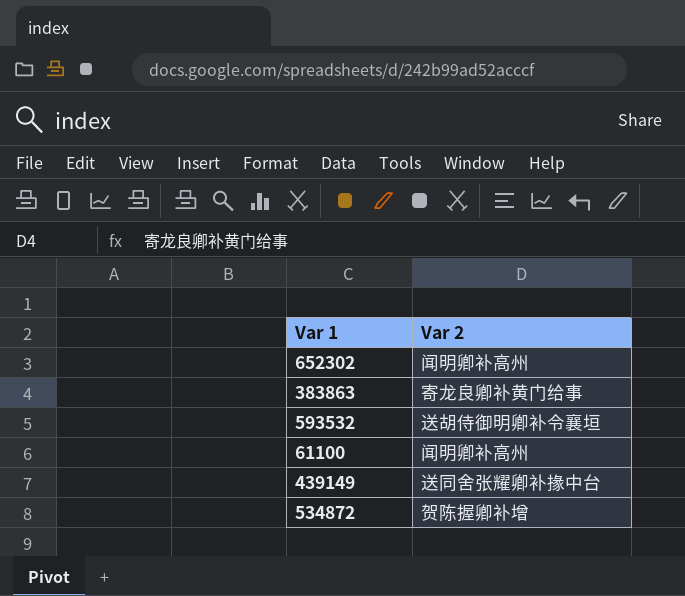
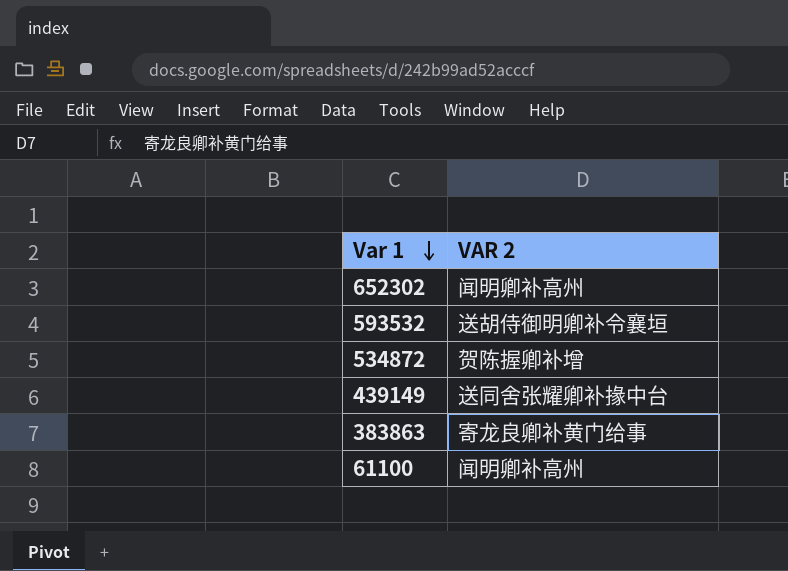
row order: none -> Var 1 descending
column name: Var 2 -> VAR 2

